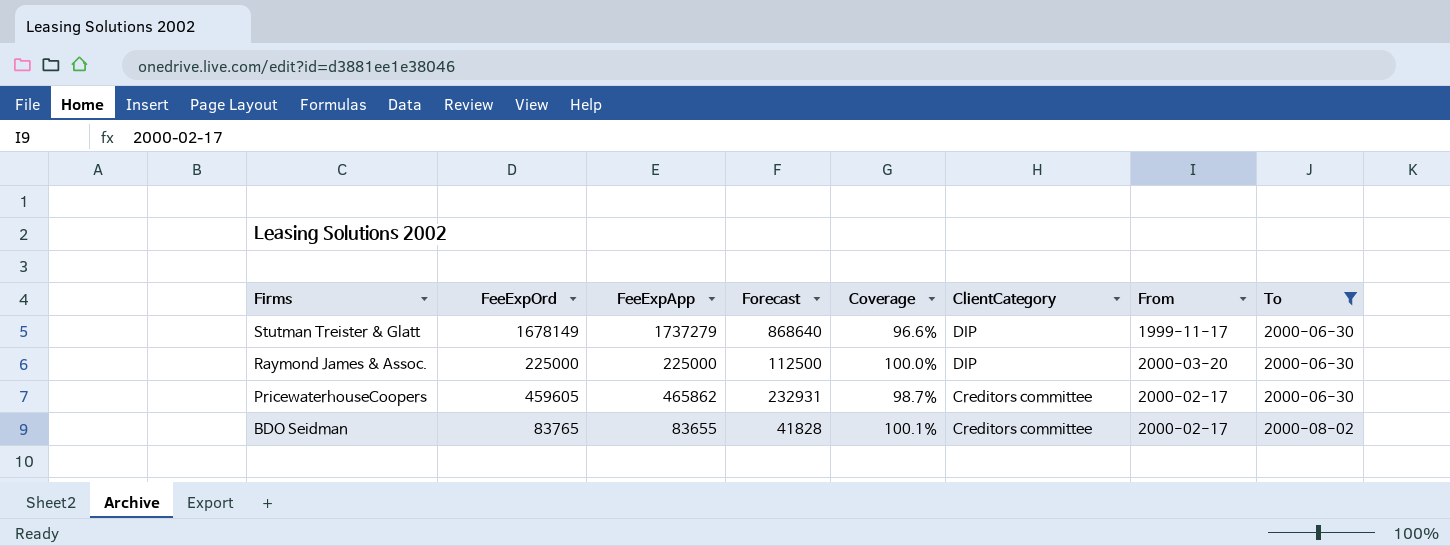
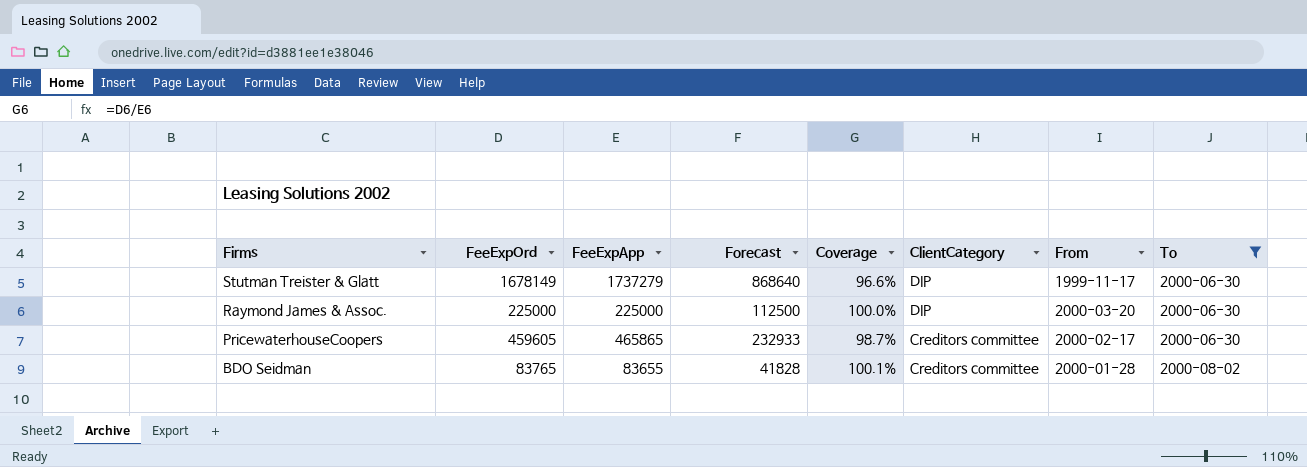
PricewaterhouseCoopers | FeeExpApp: 465862 -> 465865
PricewaterhouseCoopers | Forecast: 232931 -> 232933
BDO Seidman | From: 2000-02-17 -> 2000-01-28

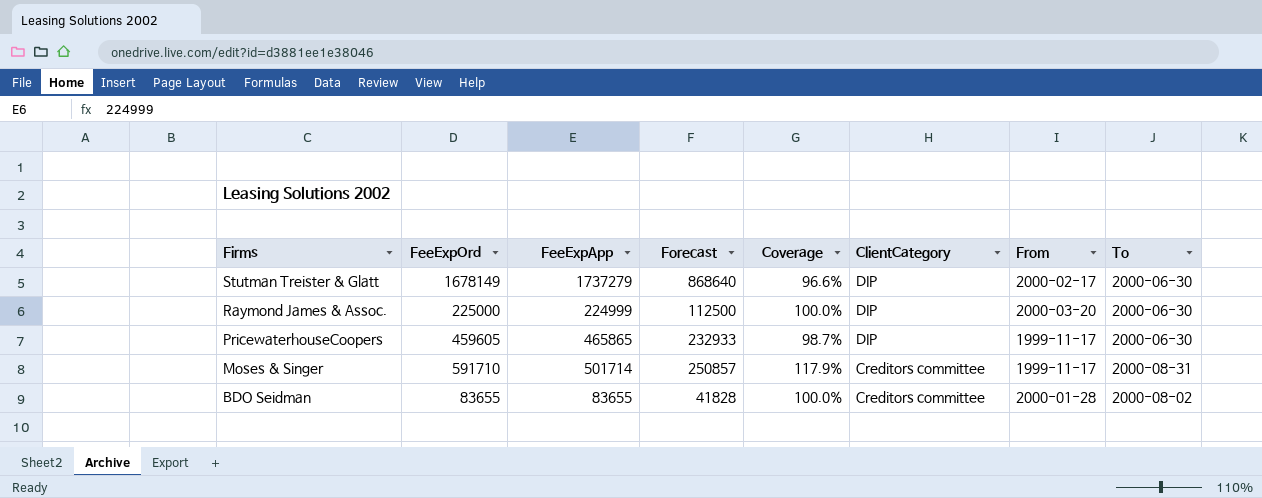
filter: To != 2000-08-31 -> none
Stutman Treister & Glatt | From: 1999-11-17 -> 2000-02-17
Raymond James & Assoc. | FeeExpApp: 225000 -> 224999
PricewaterhouseCoopers | ClientCategory: Creditors committee -> DIP
PricewaterhouseCoopers | From: 2000-02-17 -> 1999-11-17
BDO Seidman | FeeExpOrd: 83765 -> 83655
BDO Seidman | Coverage: 100.1% -> 100.0%

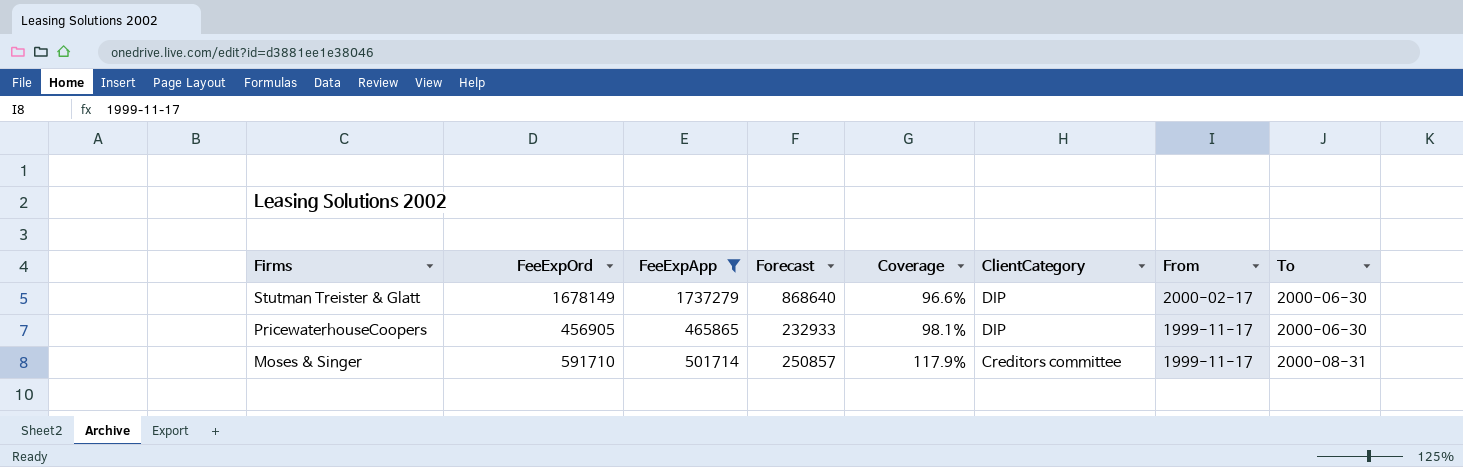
filter: none -> FeeExpApp >= 465865
PricewaterhouseCoopers | FeeExpOrd: 459605 -> 456905
PricewaterhouseCoopers | Coverage: 98.7% -> 98.1%

